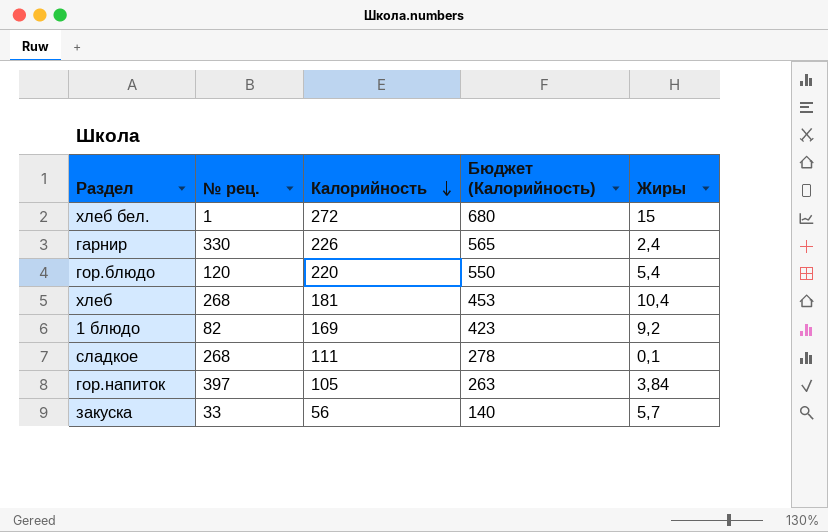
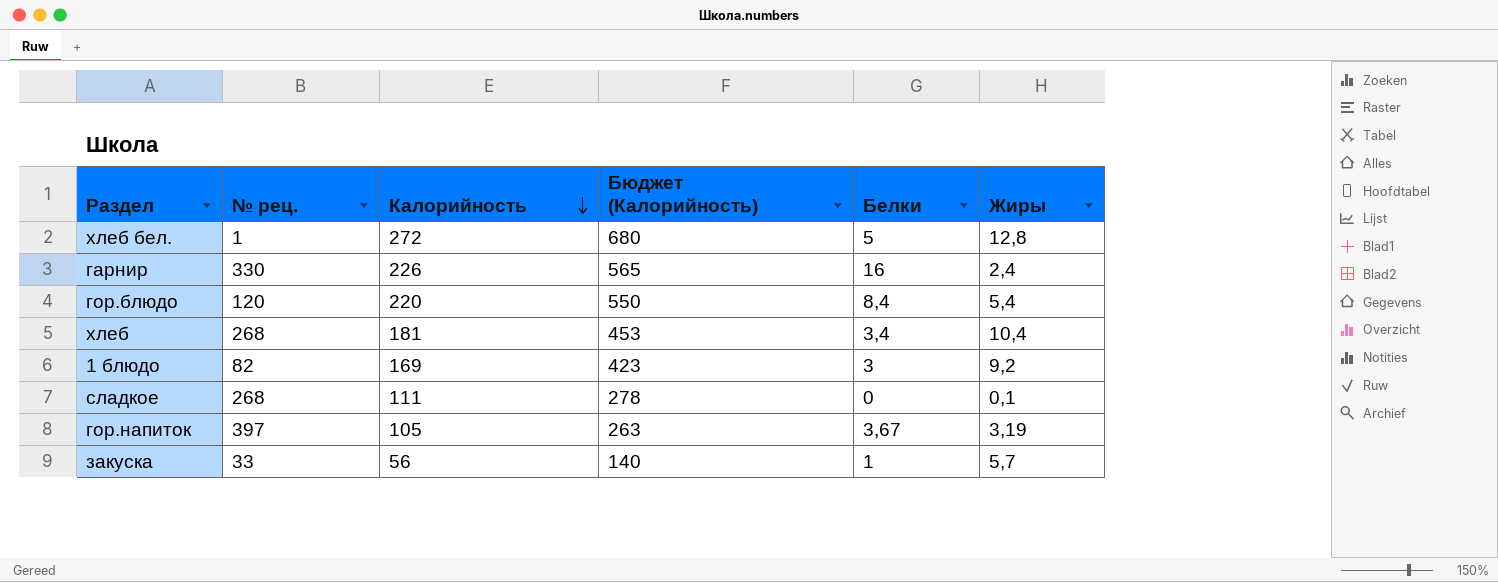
column Белки | position: none -> 5
хлеб бел. | Жиры: 15 -> 12,8
гор.напиток | Жиры: 3,84 -> 3,19

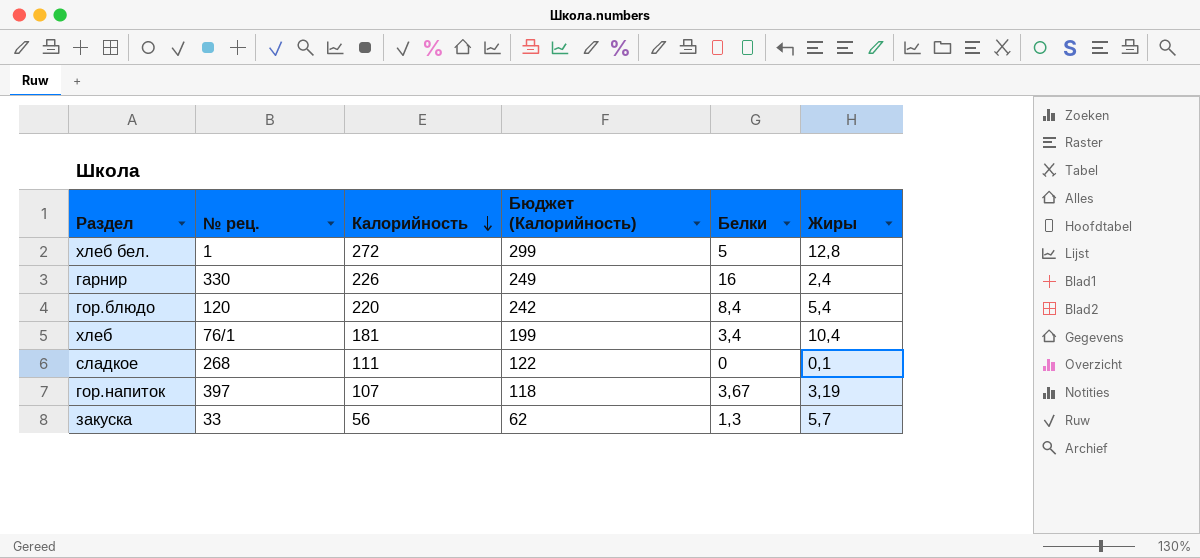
column Бюджет (Калорийность) | formula: [Калорийность] * 2,5 -> [Калорийность] * 1,1
row 1 блюдо: 82 | 169 | 423 | 3 | 9,2 -> none
хлеб | № рец.: 268 -> 76/1
гор.напиток | Калорийность: 105 -> 107
закуска | Белки: 1 -> 1,3

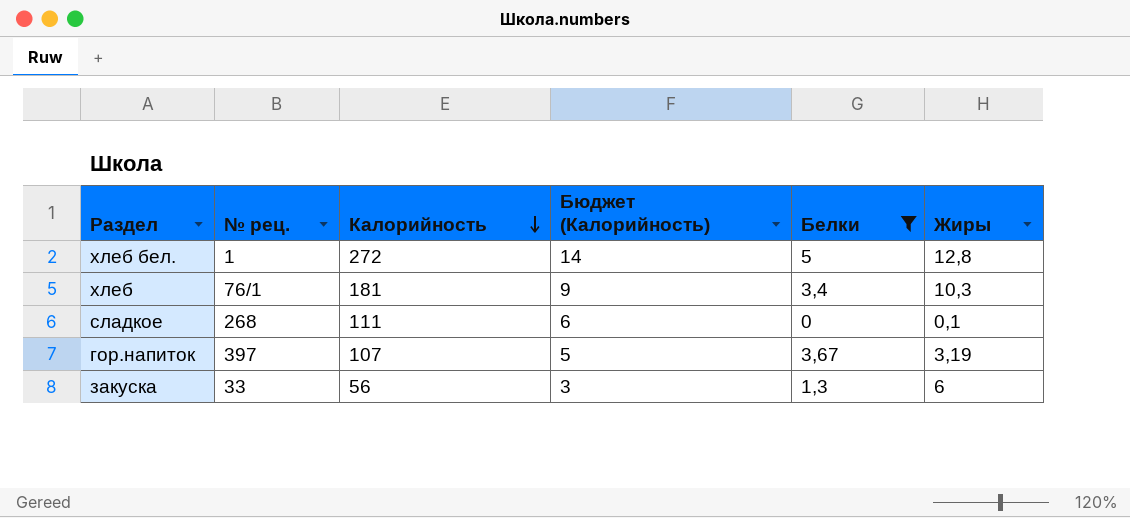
filter: none -> Белки <= 5
column Бюджет (Калорийность) | formula: [Калорийность] * 1,1 -> [Калорийность] * 0,05
хлеб | Жиры: 10,4 -> 10,3
закуска | Жиры: 5,7 -> 6

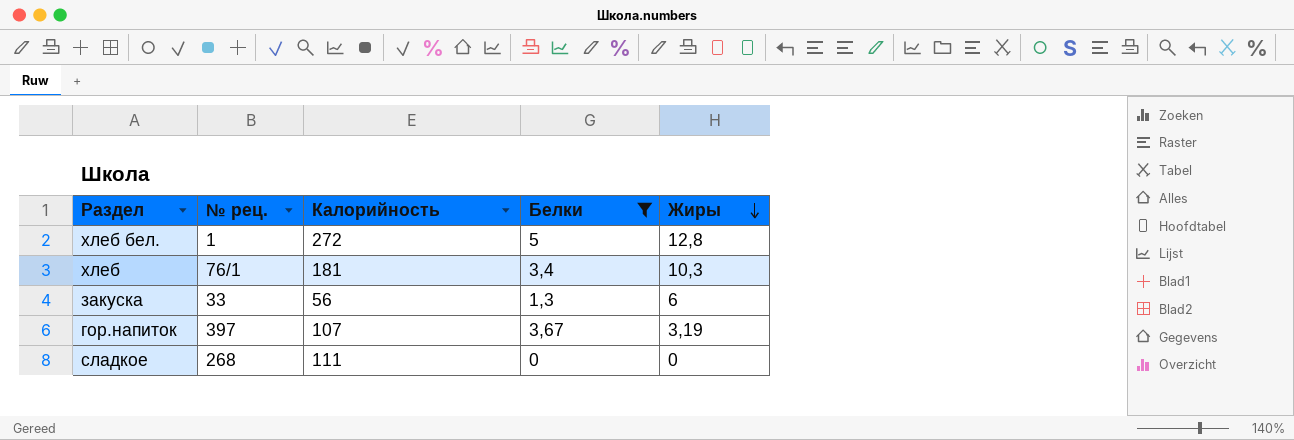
row order: Калорийность descending -> Жиры descending
column Бюджет (Калорийность) | formula: [Калорийность] * 0,05 -> none
сладкое | Жиры: 0,1 -> 0

